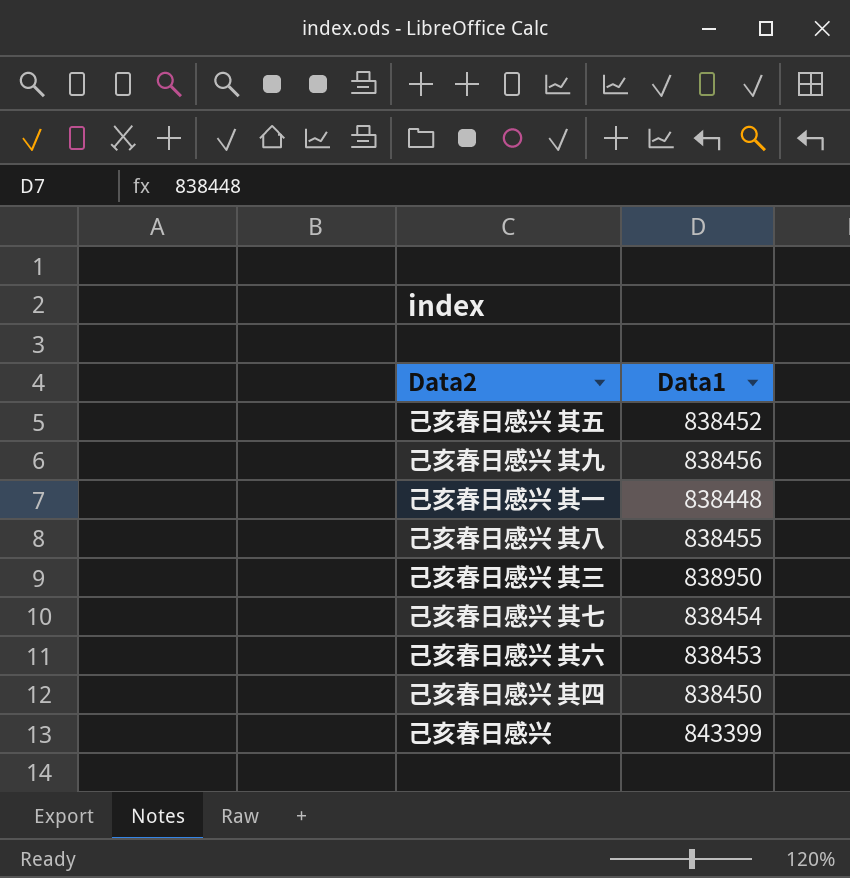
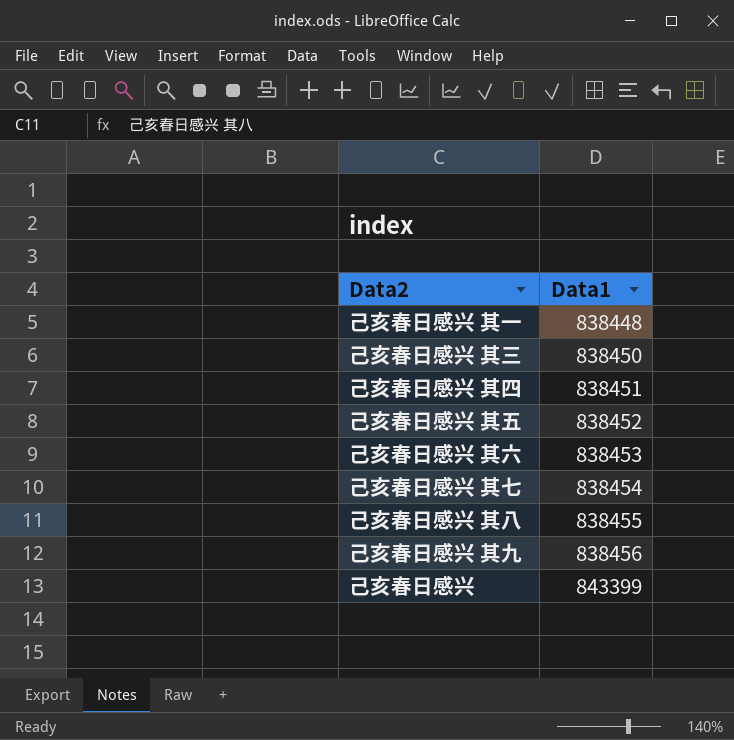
row order: none -> Data1 ascending
己亥春日感兴 其三 | Data1: 838950 -> 838450
己亥春日感兴 其四 | Data1: 838450 -> 838451

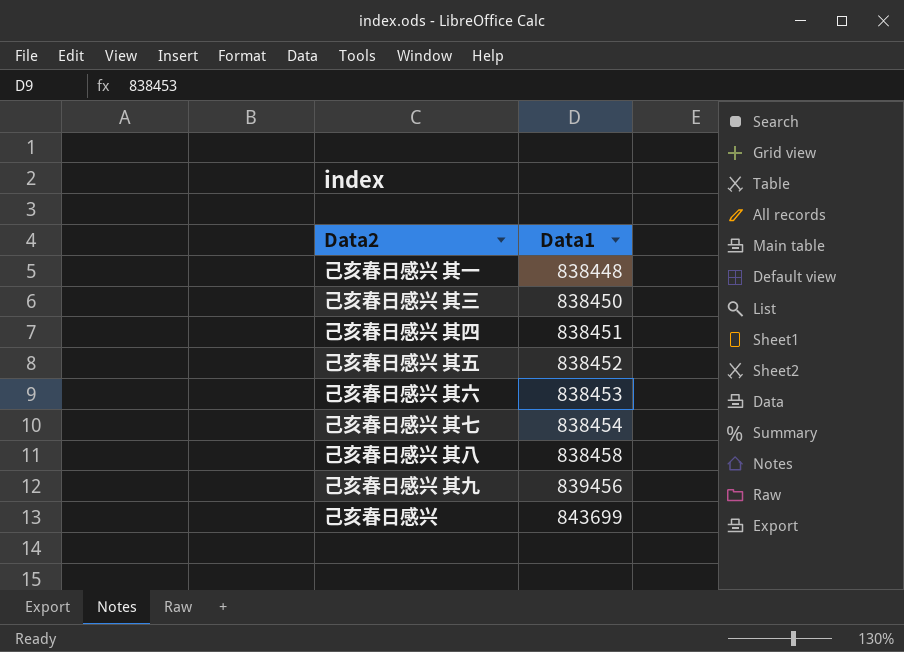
己亥春日感兴 其八 | Data1: 838455 -> 838458
己亥春日感兴 其九 | Data1: 838456 -> 839456
己亥春日感兴 | Data1: 843399 -> 843699

